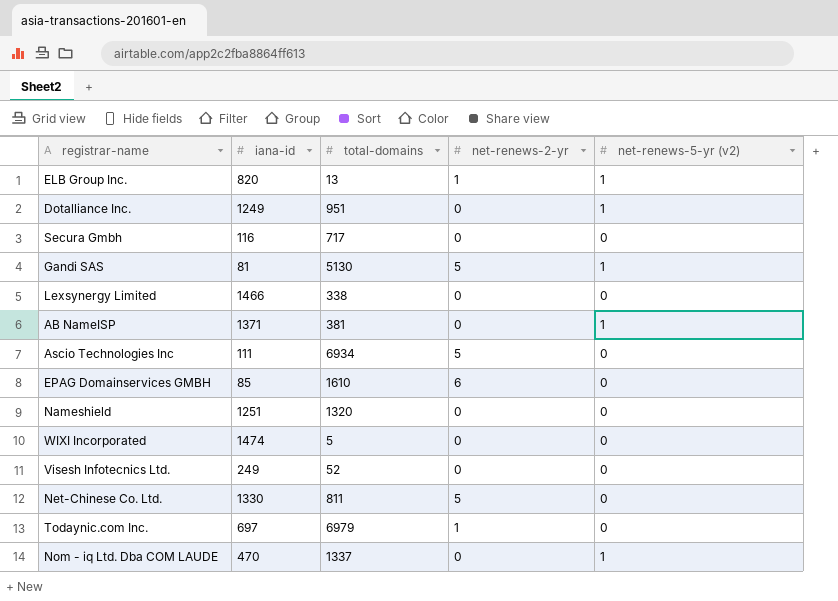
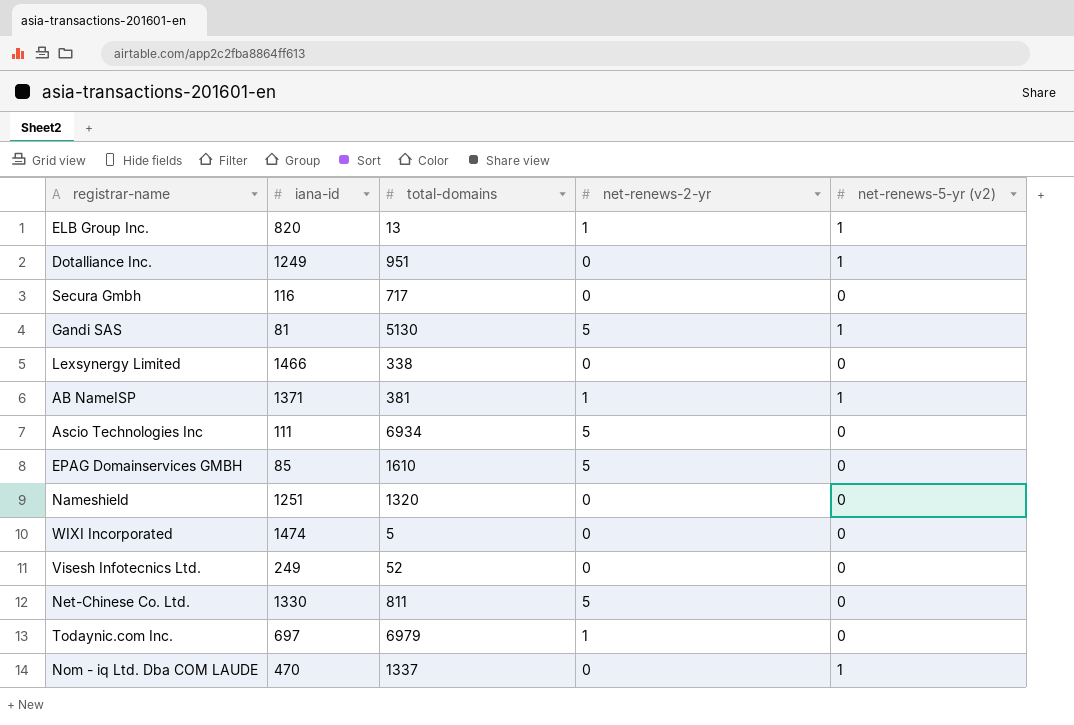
AB NameISP | net-renews-2-yr: 0 -> 1
EPAG Domainservices GMBH | net-renews-2-yr: 6 -> 5

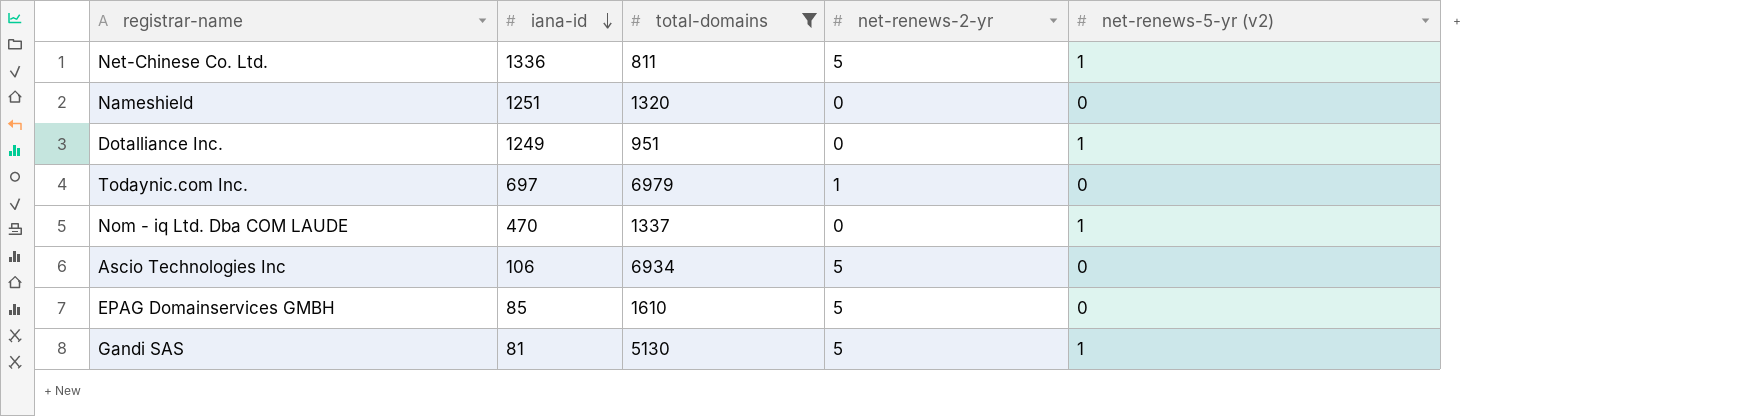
filter: none -> total-domains >= 811
row order: none -> iana-id descending
Net-Chinese Co. Ltd. | iana-id: 1330 -> 1336
Net-Chinese Co. Ltd. | net-renews-5-yr (v2): 0 -> 1
Ascio Technologies Inc | iana-id: 111 -> 106

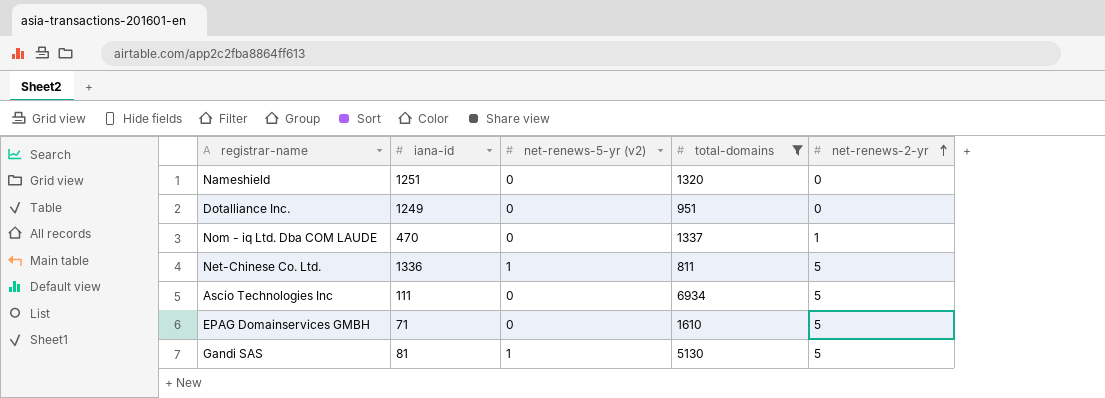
row order: iana-id descending -> net-renews-2-yr ascending
column net-renews-5-yr (v2) | position: 5 -> 3
row Todaynic.com Inc.: 697 | 6979 | 1 | 0 -> none
Dotalliance Inc. | net-renews-5-yr (v2): 1 -> 0
Nom - iq Ltd. Dba COM LAUDE | net-renews-5-yr (v2): 1 -> 0
Nom - iq Ltd. Dba COM LAUDE | net-renews-2-yr: 0 -> 1
Ascio Technologies Inc | iana-id: 106 -> 111
EPAG Domainservices GMBH | iana-id: 85 -> 71

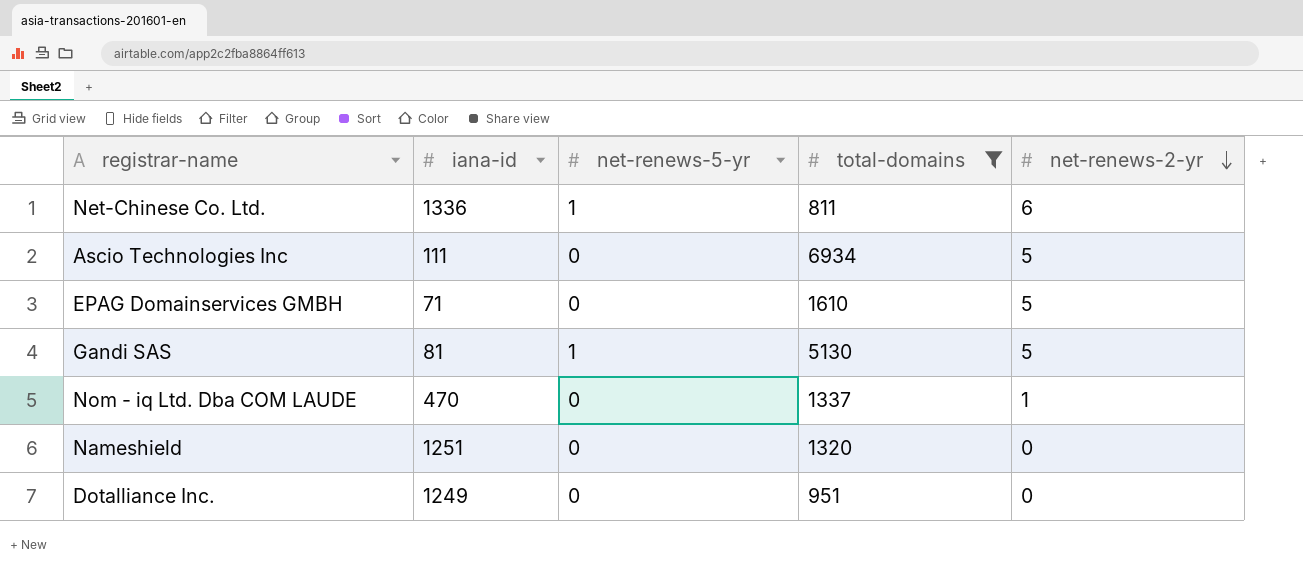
row order: net-renews-2-yr ascending -> net-renews-2-yr descending
column name: net-renews-5-yr (v2) -> net-renews-5-yr
Net-Chinese Co. Ltd. | net-renews-2-yr: 5 -> 6

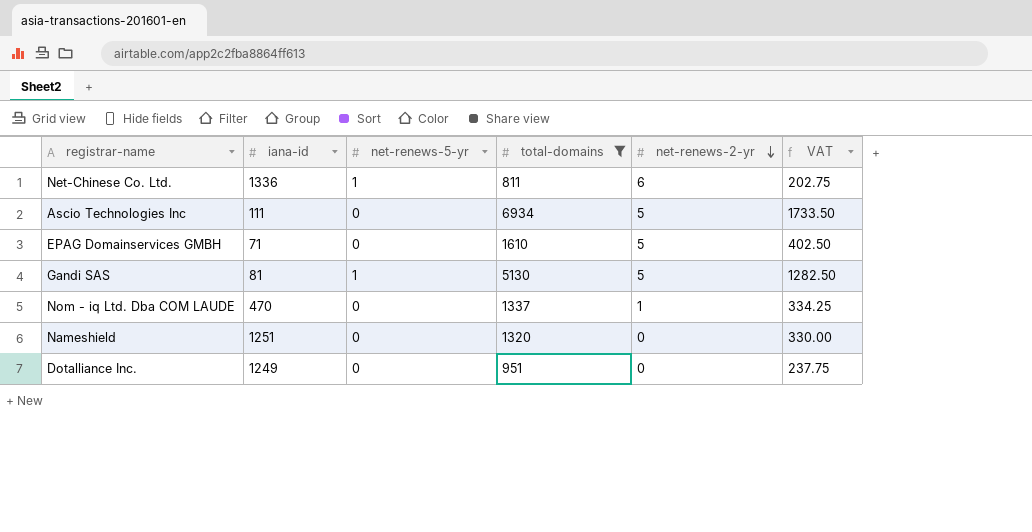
column VAT | formula: none -> [total-domains] * 0.25

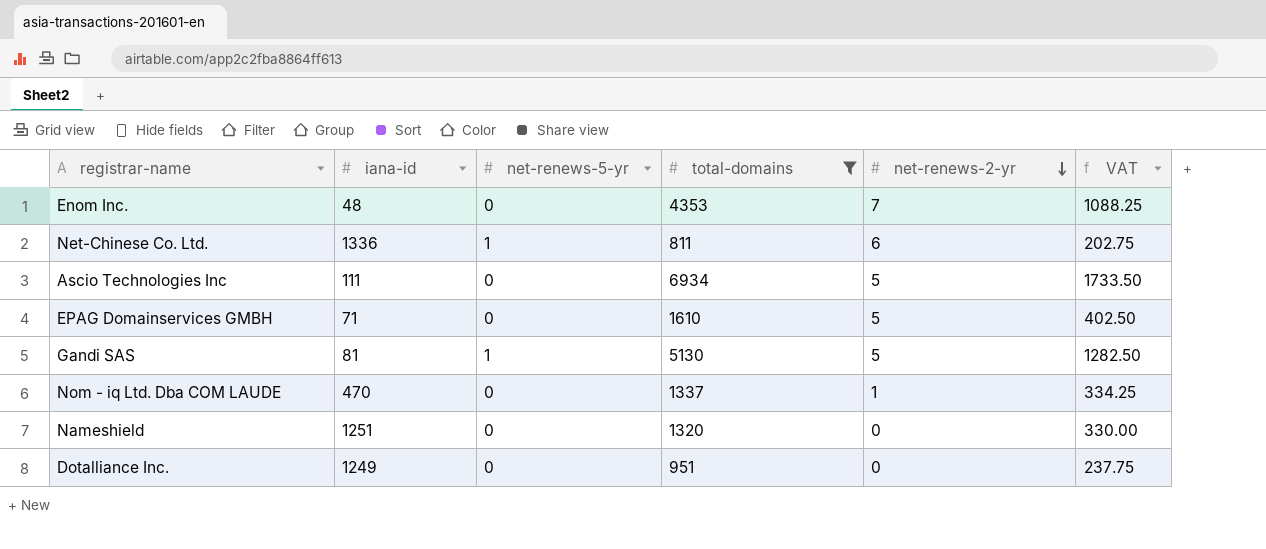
row Enom Inc.: none -> 48 | 0 | 4353 | 7 | 1088.25

